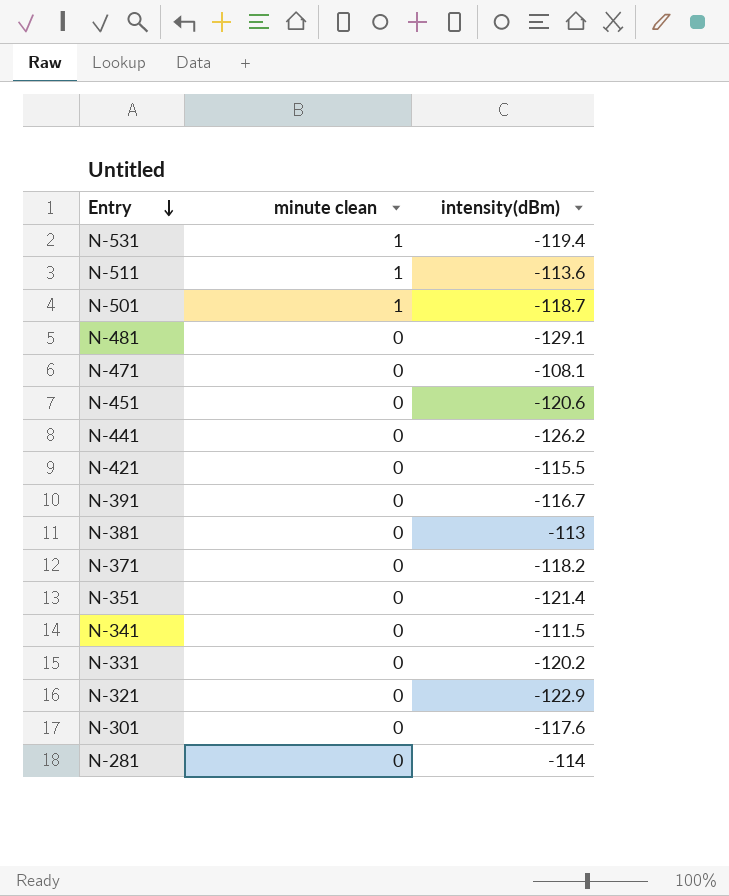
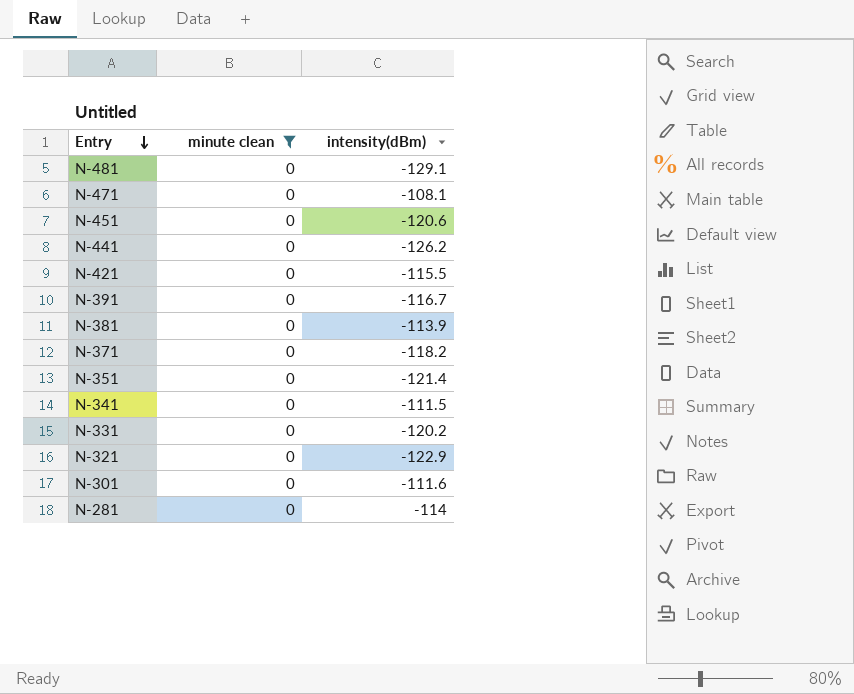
filter: none -> minute clean = 0
N-381 | intensity(dBm): -113 -> -113.9
N-301 | intensity(dBm): -117.6 -> -111.6

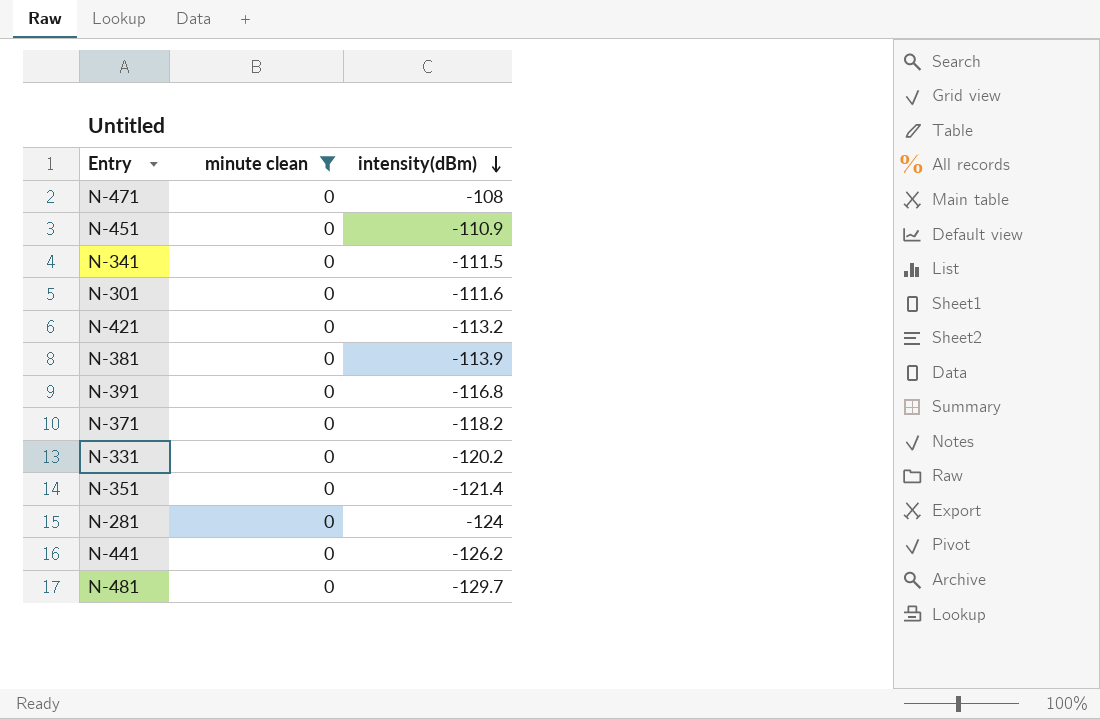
row order: Entry descending -> intensity(dBm) descending
row N-321: 0 | -122.9 -> none
N-471 | intensity(dBm): -108.1 -> -108
N-451 | intensity(dBm): -120.6 -> -110.9
N-421 | intensity(dBm): -115.5 -> -113.2
N-391 | intensity(dBm): -116.7 -> -116.8
N-281 | intensity(dBm): -114 -> -124
N-481 | intensity(dBm): -129.1 -> -129.7

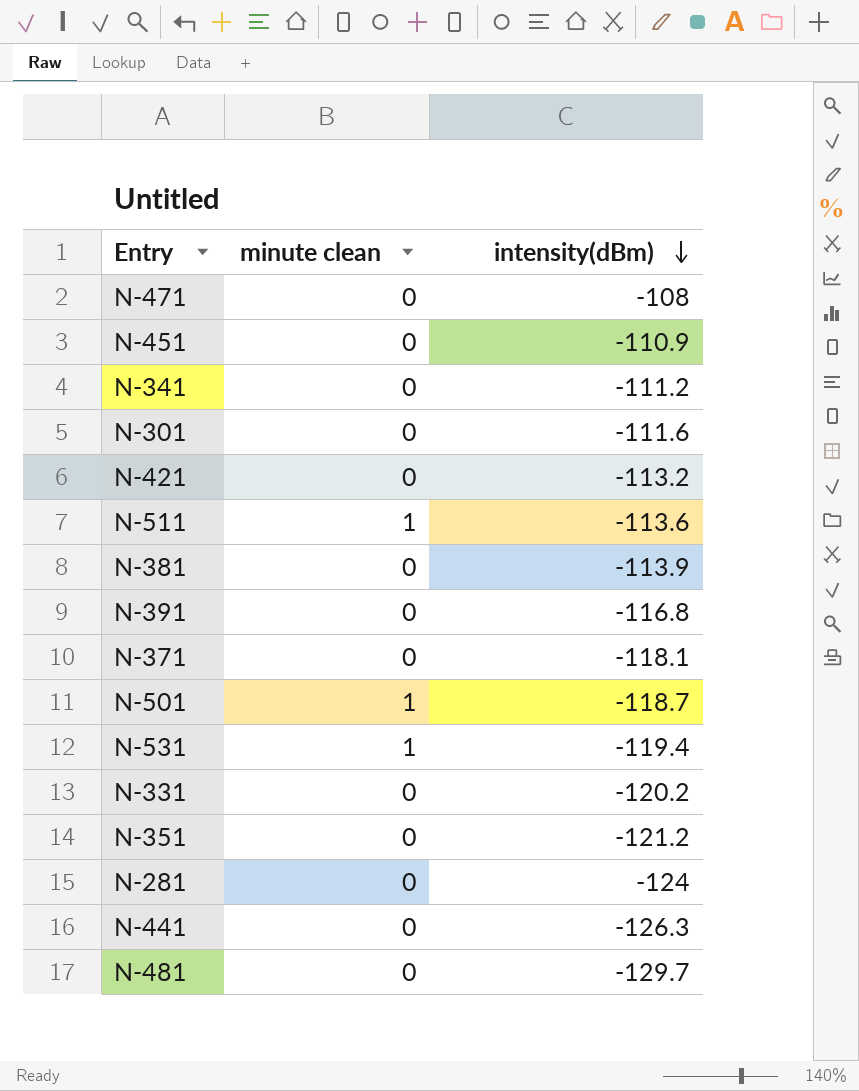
filter: minute clean = 0 -> none
N-341 | intensity(dBm): -111.5 -> -111.2
N-371 | intensity(dBm): -118.2 -> -118.1
N-351 | intensity(dBm): -121.4 -> -121.2
N-441 | intensity(dBm): -126.2 -> -126.3

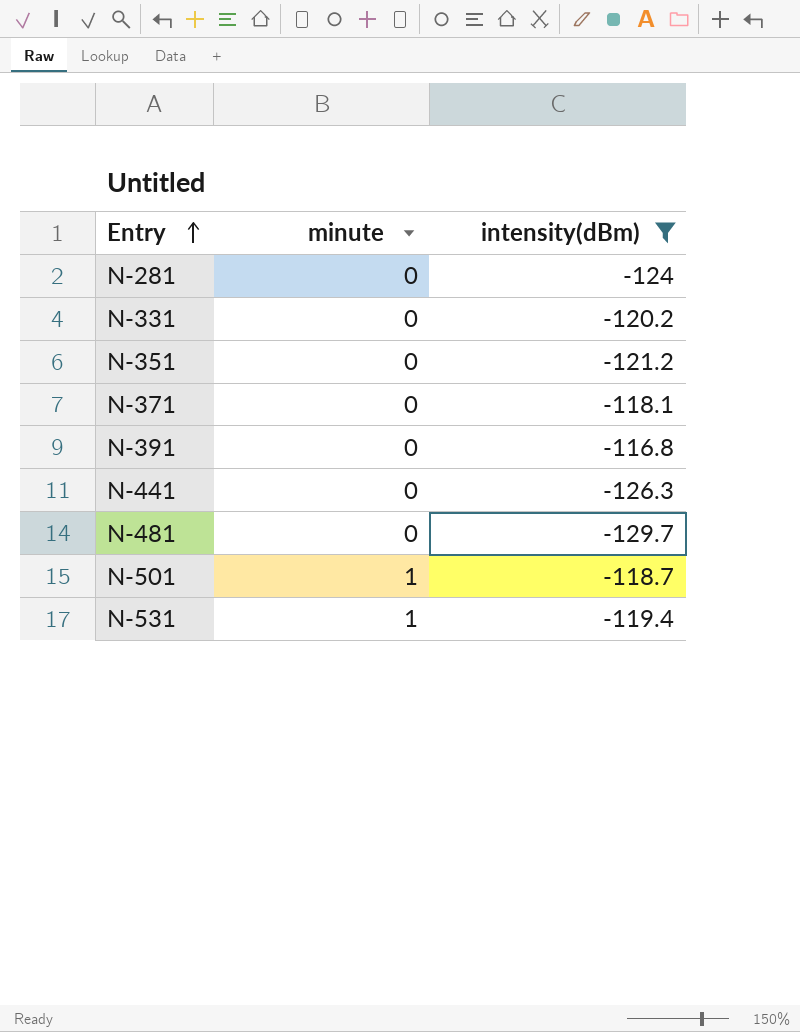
filter: none -> intensity(dBm) <= -116.8
row order: intensity(dBm) descending -> Entry ascending
column name: minute clean -> minute

